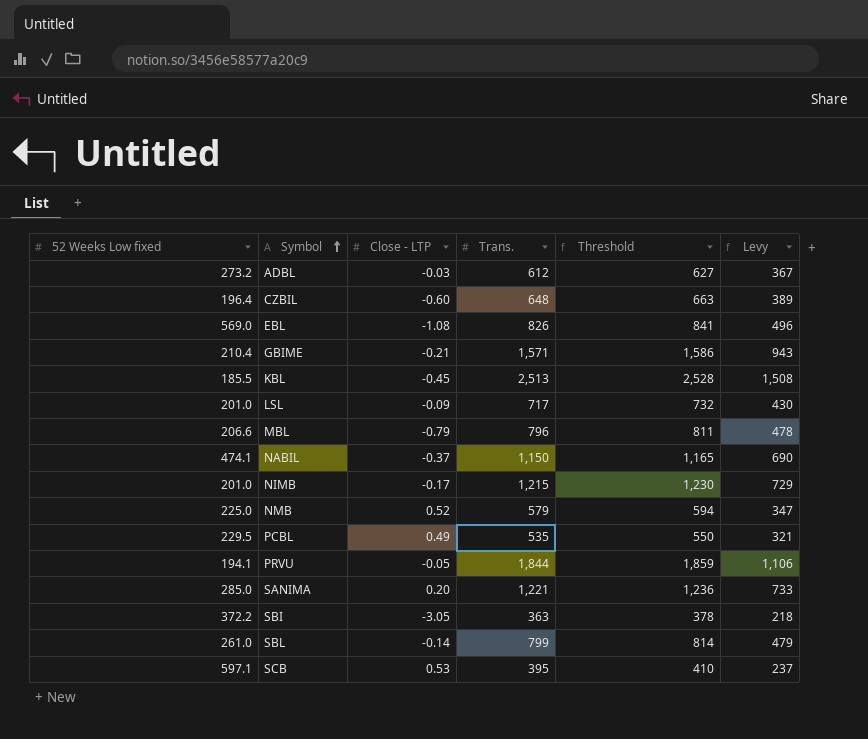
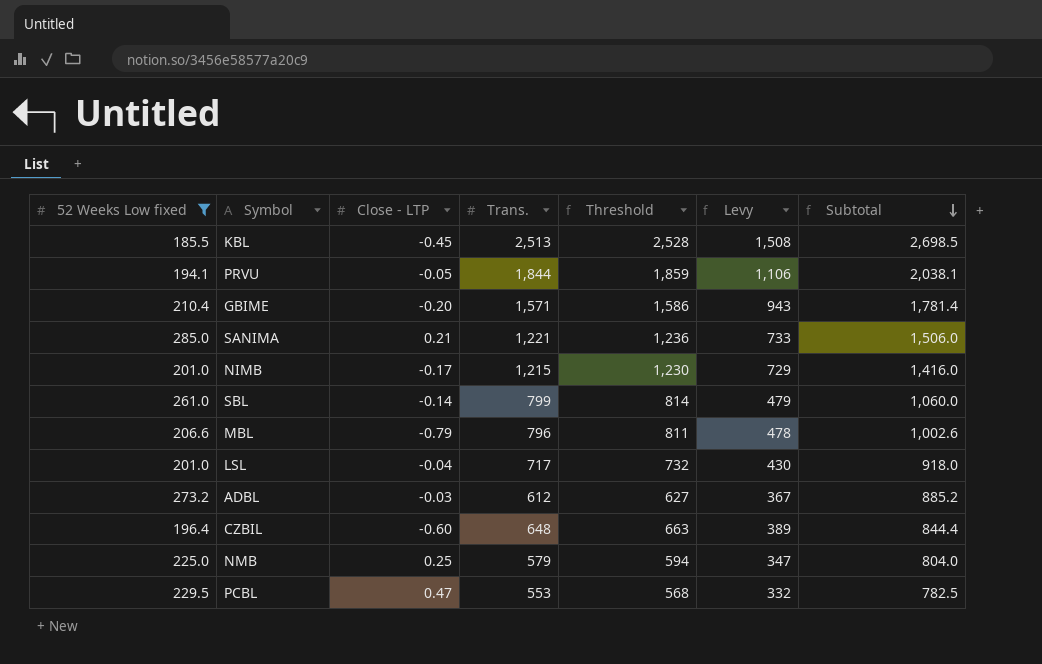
filter: none -> 52 Weeks Low fixed <= 285.0
row order: Symbol ascending -> Subtotal descending
column Subtotal | formula: none -> [52 Weeks Low fixed] + [Trans.]
GBIME | Close - LTP: -0.21 -> -0.20
SANIMA | Close - LTP: 0.20 -> 0.21
LSL | Close - LTP: -0.09 -> -0.04
NMB | Close - LTP: 0.52 -> 0.25
PCBL | Close - LTP: 0.49 -> 0.47
PCBL | Trans.: 535 -> 553
PCBL | Threshold: 550 -> 568
PCBL | Levy: 321 -> 332

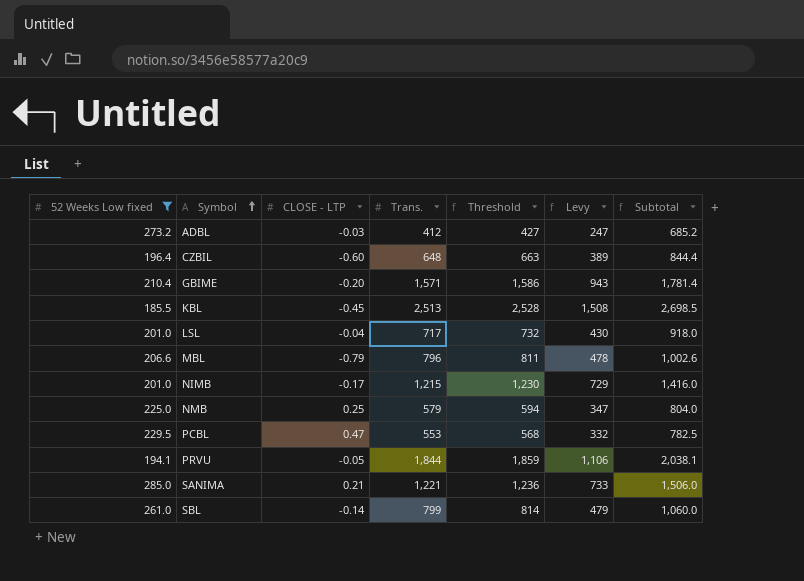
row order: Subtotal descending -> Symbol ascending
column name: Close - LTP -> CLOSE - LTP
ADBL | Trans.: 612 -> 412
ADBL | Threshold: 627 -> 427
ADBL | Levy: 367 -> 247
ADBL | Subtotal: 885.2 -> 685.2

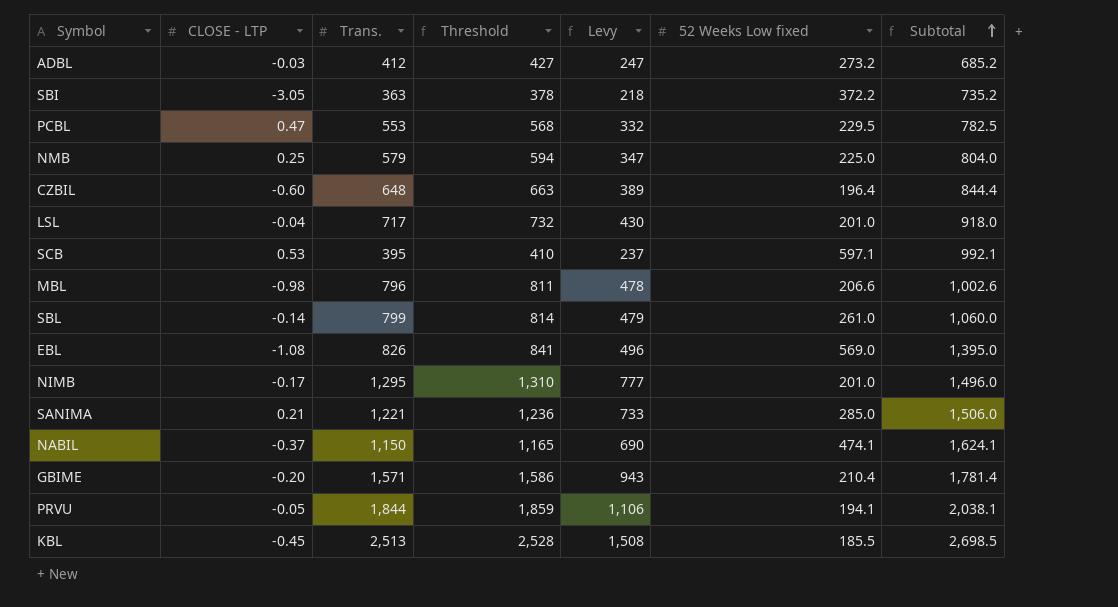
filter: 52 Weeks Low fixed <= 285.0 -> none
row order: Symbol ascending -> Subtotal ascending
column 52 Weeks Low fixed | position: 1 -> 6
MBL | CLOSE - LTP: -0.79 -> -0.98
NIMB | Trans.: 1,215 -> 1,295
NIMB | Threshold: 1,230 -> 1,310
NIMB | Levy: 729 -> 777
NIMB | Subtotal: 1,416.0 -> 1,496.0

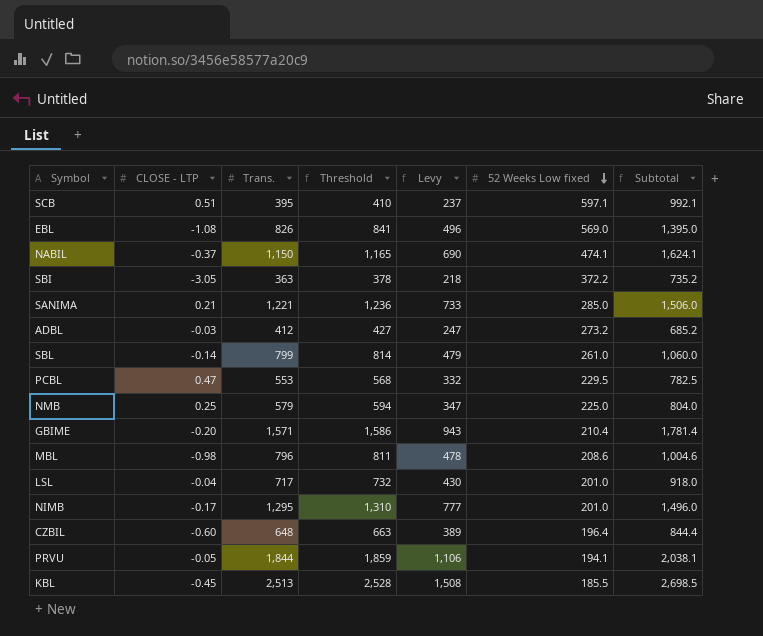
row order: Subtotal ascending -> 52 Weeks Low fixed descending
SCB | CLOSE - LTP: 0.53 -> 0.51
MBL | 52 Weeks Low fixed: 206.6 -> 208.6
MBL | Subtotal: 1,002.6 -> 1,004.6

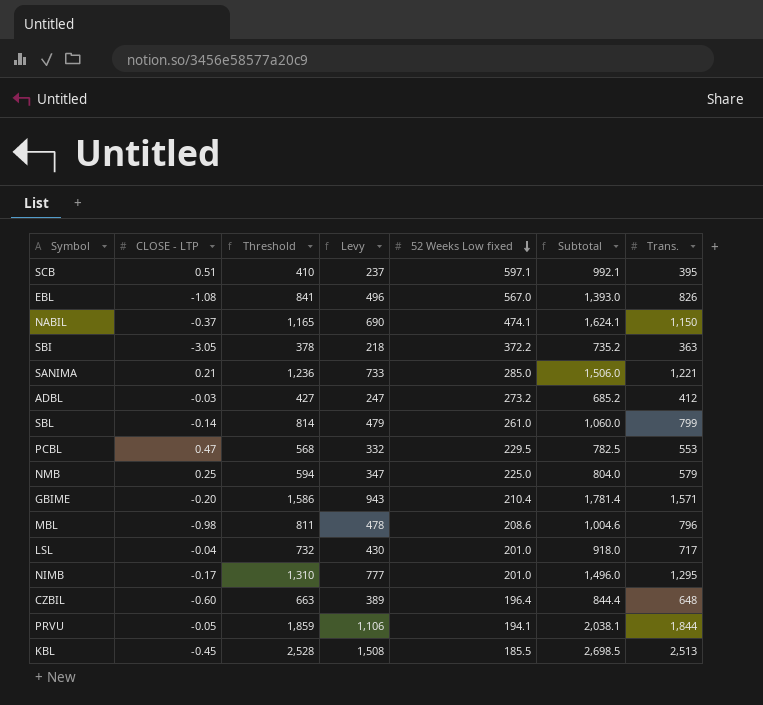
column Trans. | position: 3 -> 7
EBL | 52 Weeks Low fixed: 569.0 -> 567.0
EBL | Subtotal: 1,395.0 -> 1,393.0

